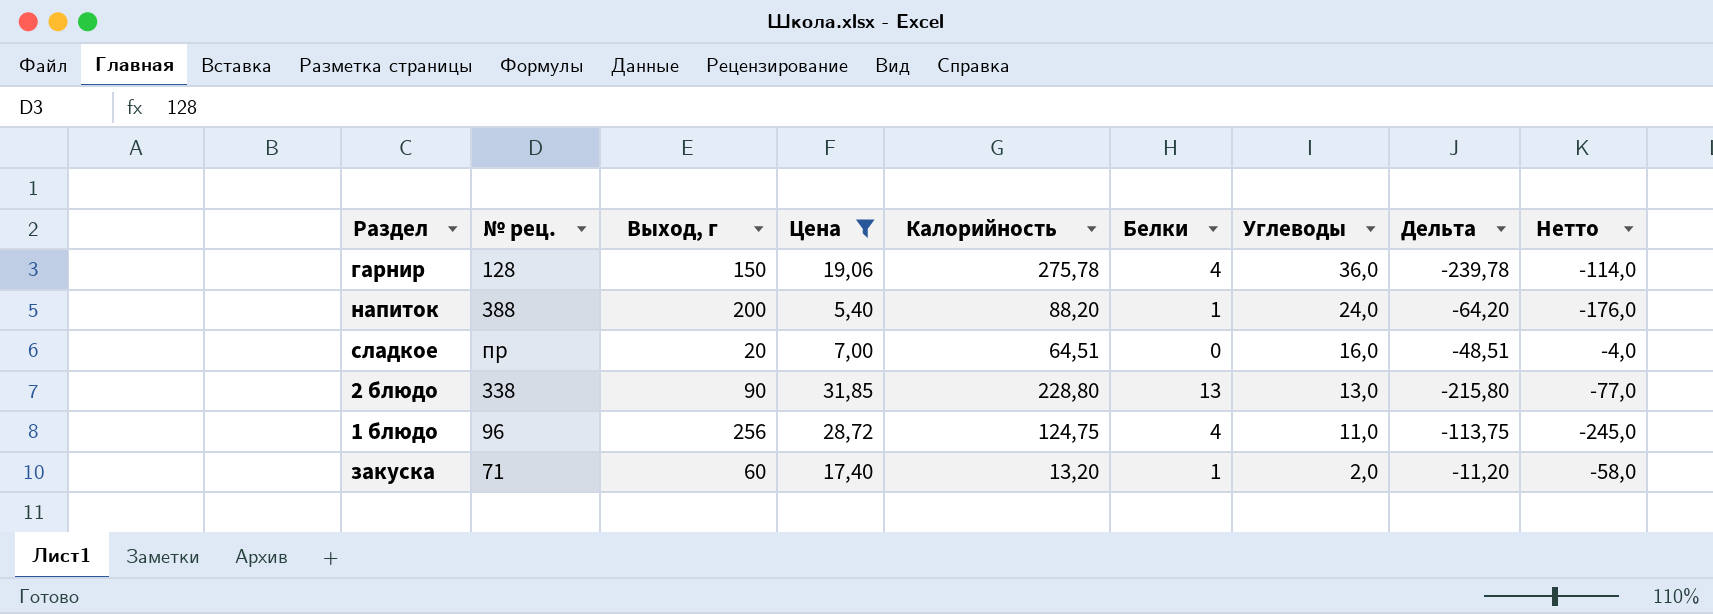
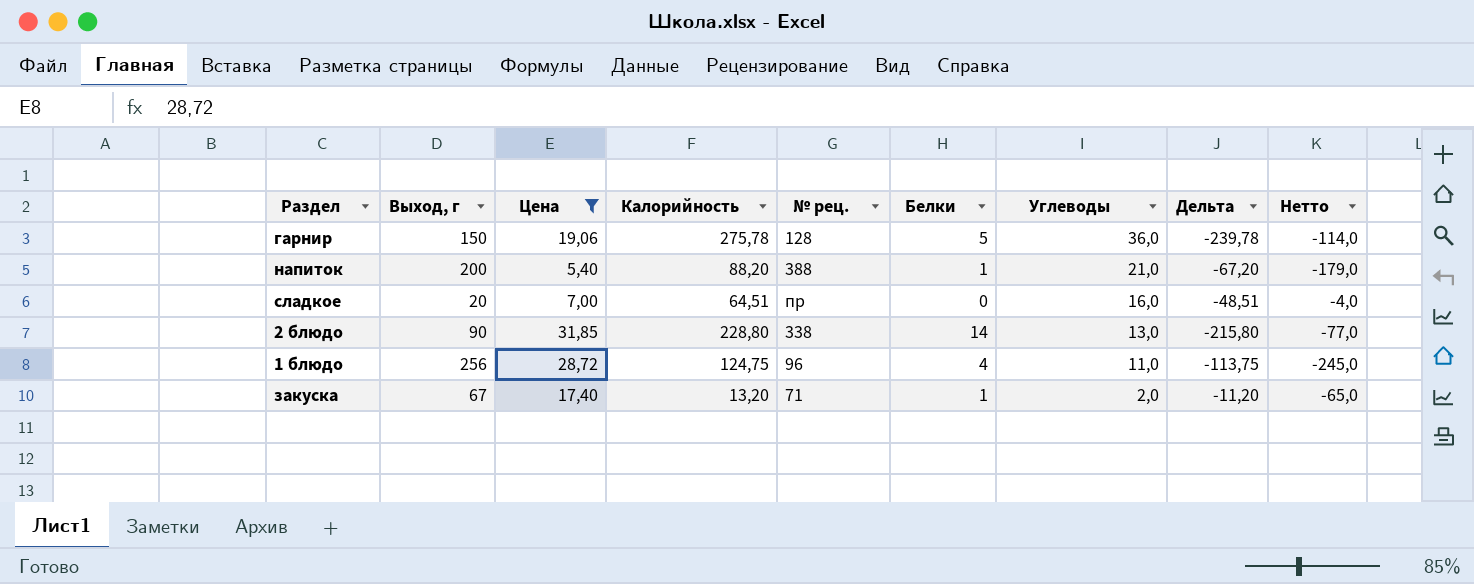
column № рец. | position: 2 -> 5
гарнир | Белки: 4 -> 5
напиток | Углеводы: 24,0 -> 21,0
напиток | Дельта: -64,20 -> -67,20
напиток | Нетто: -176,0 -> -179,0
2 блюдо | Белки: 13 -> 14
закуска | Выход, г: 60 -> 67
закуска | Нетто: -58,0 -> -65,0

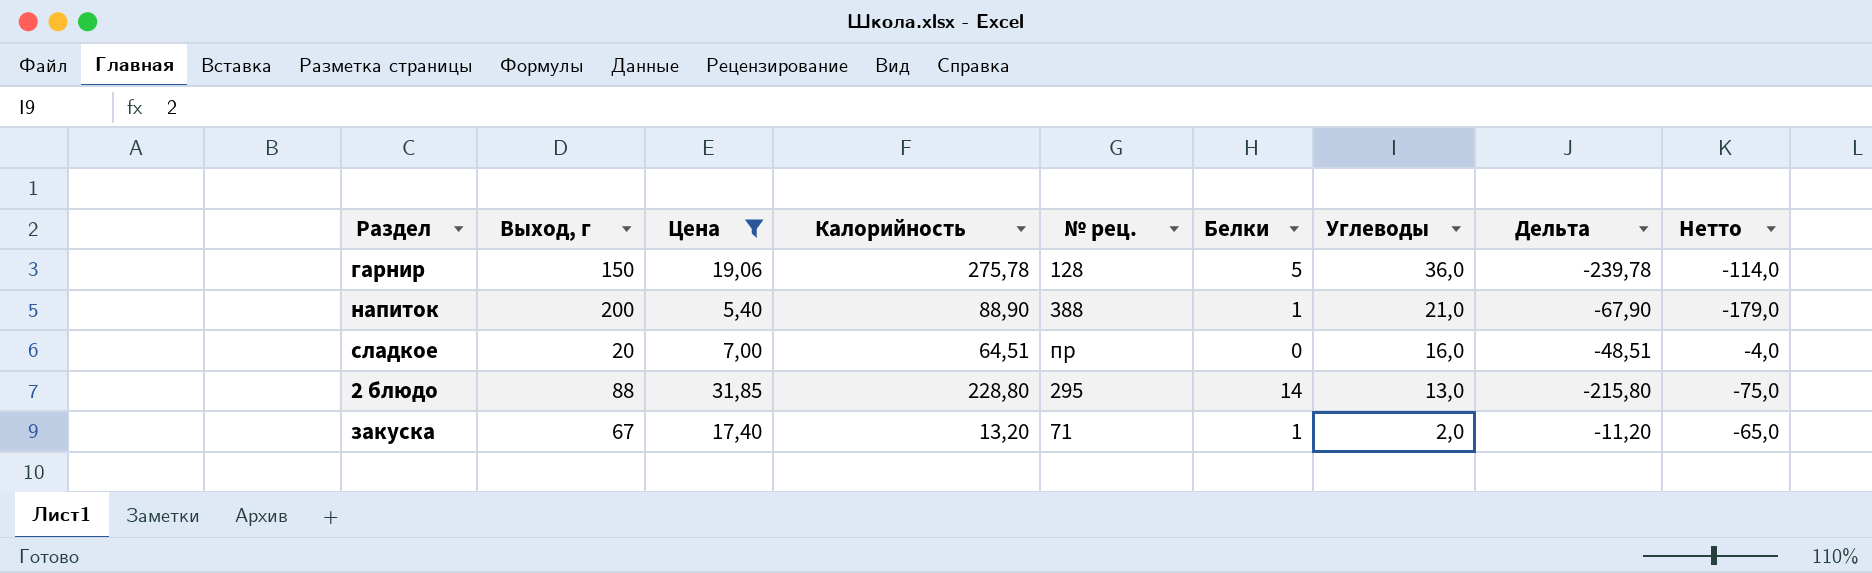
row 1 блюдо: 256 | 28,72 | 124,75 | 96 | 4 | 11,0 | -113,75 | -245,0 -> none
напиток | Калорийность: 88,20 -> 88,90
напиток | Дельта: -67,20 -> -67,90
2 блюдо | Выход, г: 90 -> 88
2 блюдо | № рец.: 338 -> 295
2 блюдо | Нетто: -77,0 -> -75,0

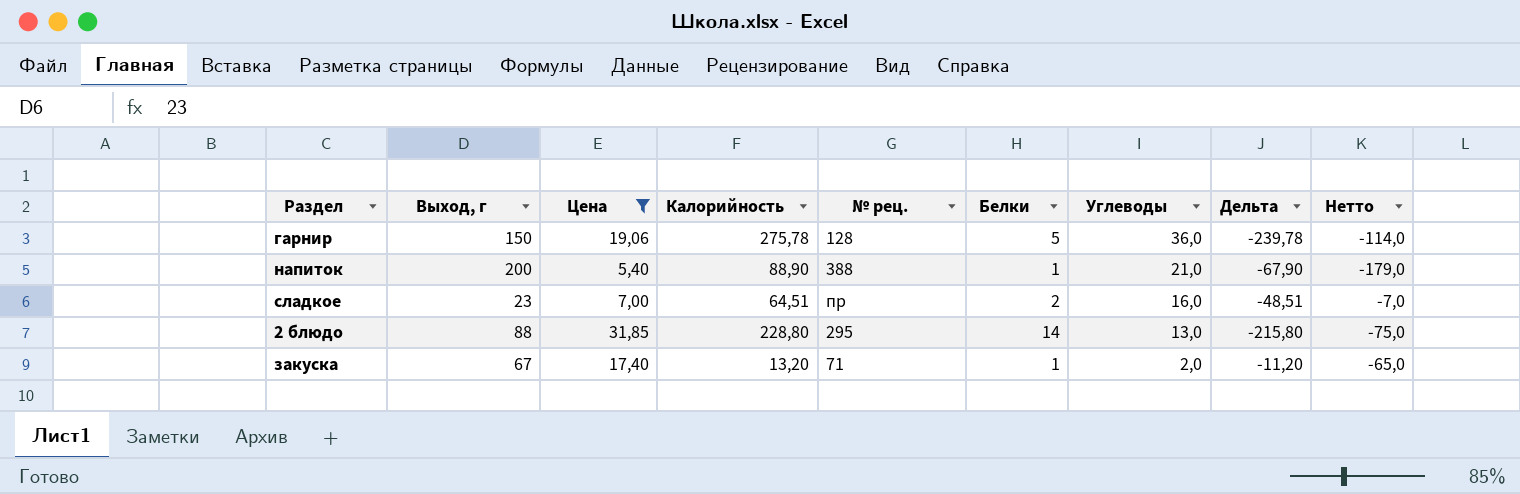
сладкое | Выход, г: 20 -> 23
сладкое | Белки: 0 -> 2
сладкое | Нетто: -4,0 -> -7,0

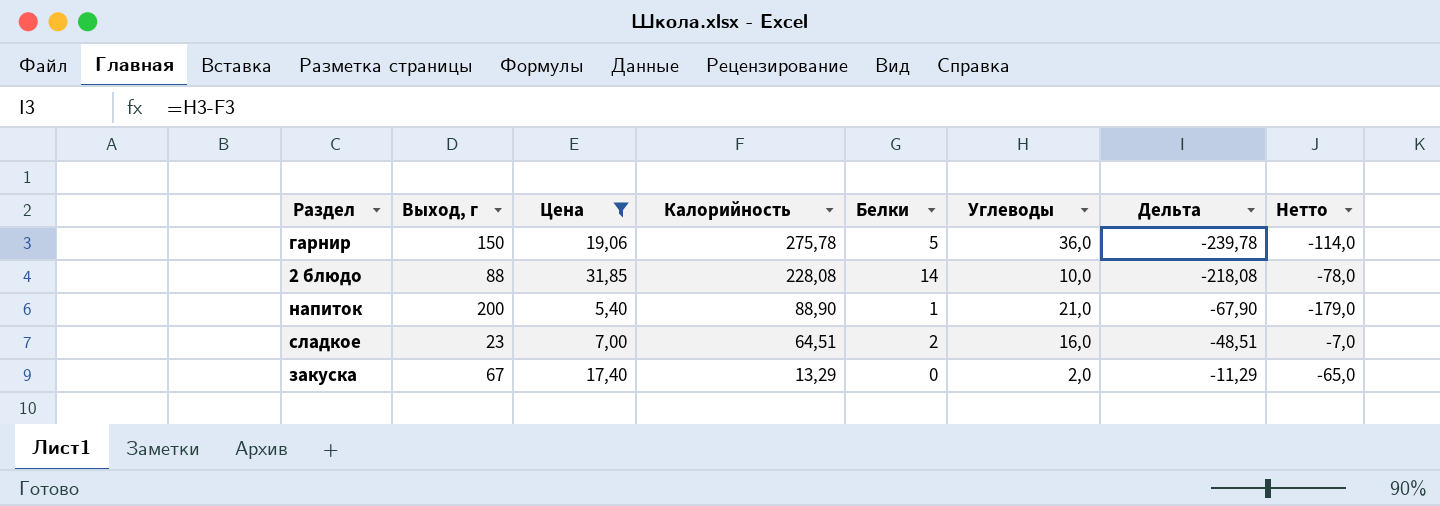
row order: Углеводы descending -> Калорийность descending
column № рец. | position: 5 -> none
2 блюдо | Калорийность: 228,80 -> 228,08
2 блюдо | Углеводы: 13,0 -> 10,0
2 блюдо | Дельта: -215,80 -> -218,08
2 блюдо | Нетто: -75,0 -> -78,0
закуска | Калорийность: 13,20 -> 13,29
закуска | Белки: 1 -> 0
закуска | Дельта: -11,20 -> -11,29

